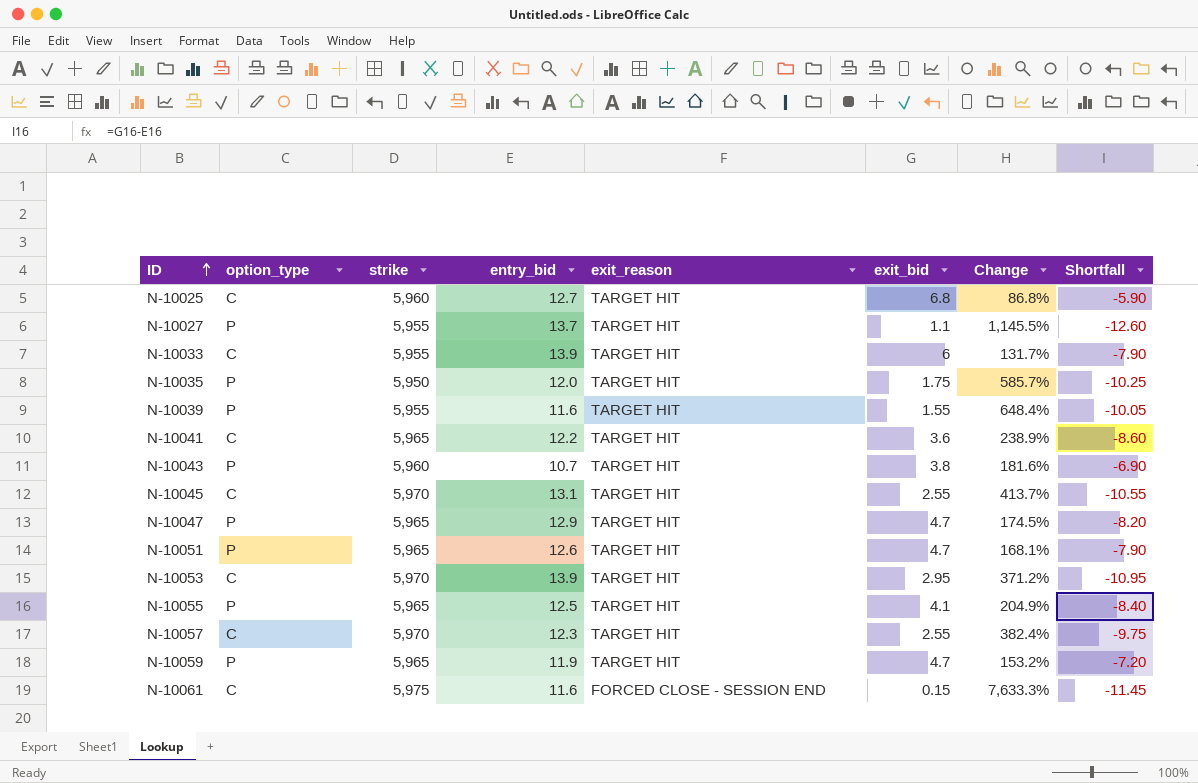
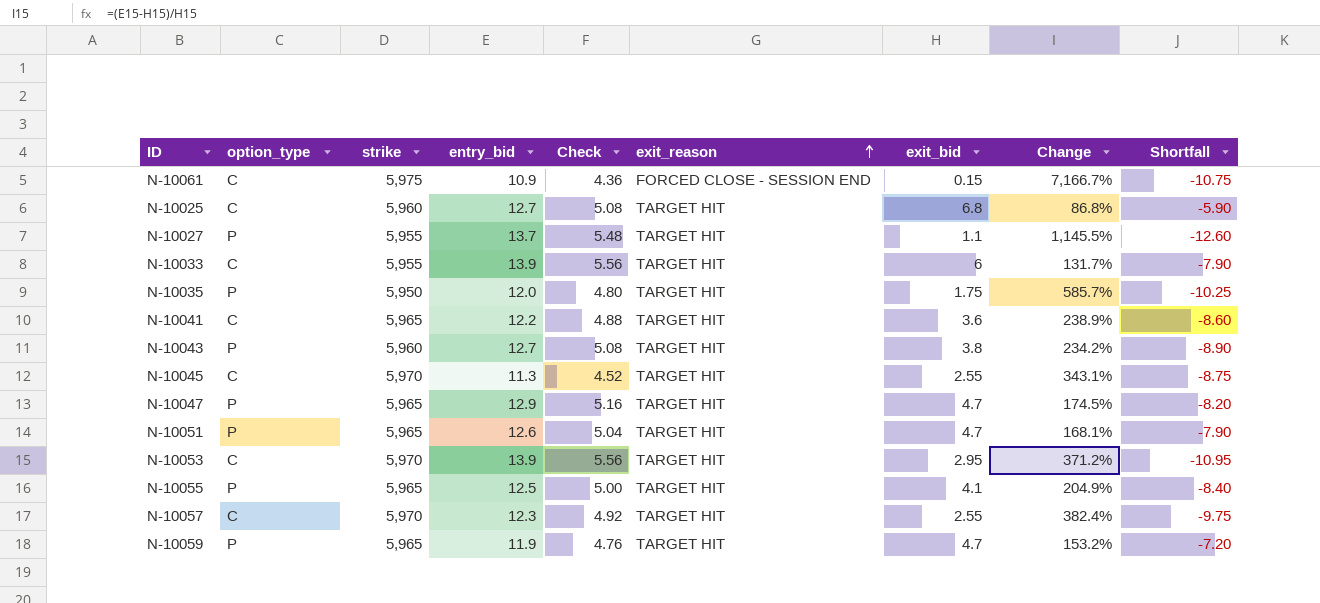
row order: ID ascending -> exit_reason ascending
column Check | formula: none -> [entry_bid] * 0.4
row N-10039: P | 5,955 | 11.6 | TARGET HIT | 1.55 | 648.4% | -10.05 -> none
N-10061 | entry_bid: 11.6 -> 10.9
N-10061 | Change: 7,633.3% -> 7,166.7%
N-10061 | Shortfall: -11.45 -> -10.75
N-10043 | entry_bid: 10.7 -> 12.7
N-10043 | Change: 181.6% -> 234.2%
N-10043 | Shortfall: -6.90 -> -8.90
N-10045 | entry_bid: 13.1 -> 11.3
N-10045 | Change: 413.7% -> 343.1%
N-10045 | Shortfall: -10.55 -> -8.75

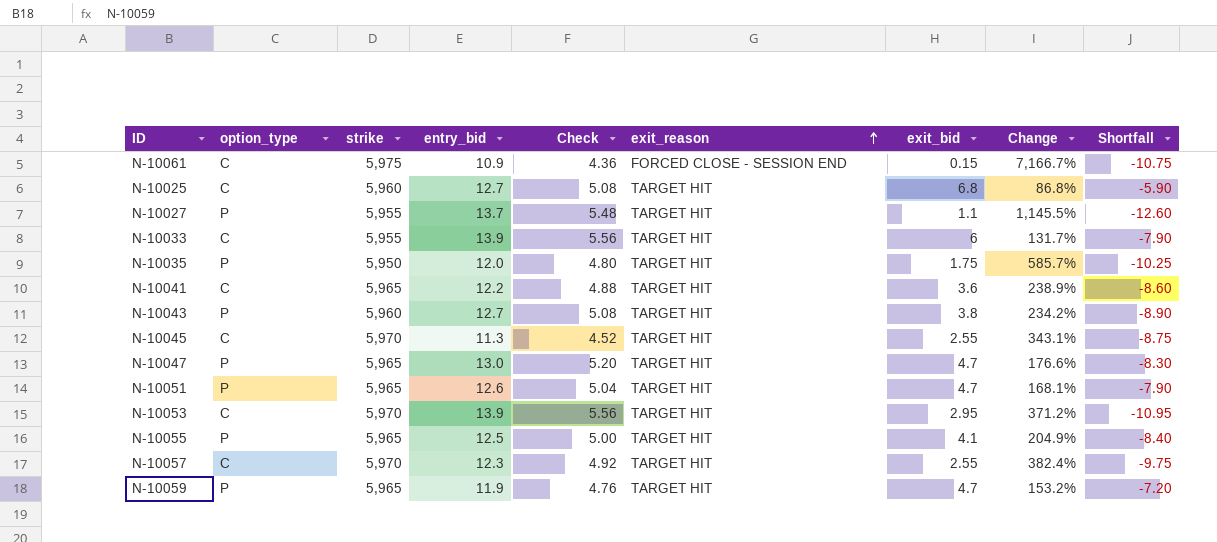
N-10047 | entry_bid: 12.9 -> 13.0
N-10047 | Check: 5.16 -> 5.20
N-10047 | Change: 174.5% -> 176.6%
N-10047 | Shortfall: -8.20 -> -8.30

